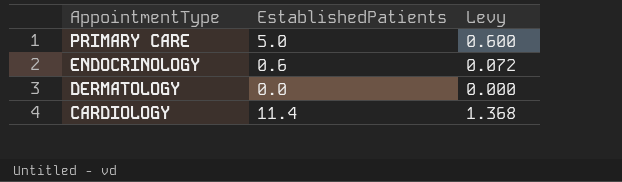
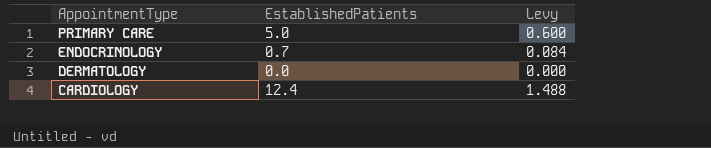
ENDOCRINOLOGY | EstablishedPatients: 0.6 -> 0.7
ENDOCRINOLOGY | Levy: 0.072 -> 0.084
CARDIOLOGY | EstablishedPatients: 11.4 -> 12.4
CARDIOLOGY | Levy: 1.368 -> 1.488

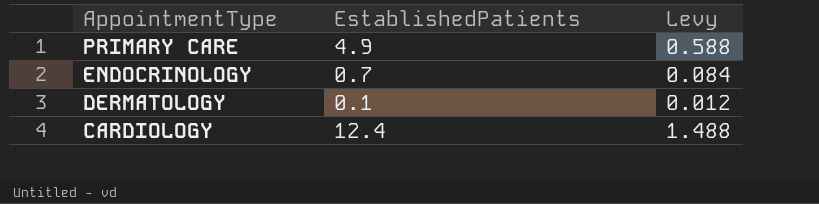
PRIMARY CARE | EstablishedPatients: 5.0 -> 4.9
PRIMARY CARE | Levy: 0.600 -> 0.588
DERMATOLOGY | EstablishedPatients: 0.0 -> 0.1
DERMATOLOGY | Levy: 0.000 -> 0.012

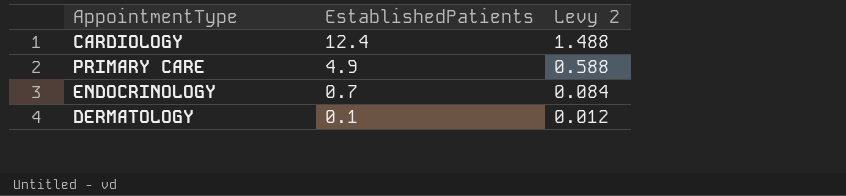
row order: AppointmentType descending -> EstablishedPatients descending
column name: Levy -> Levy 2

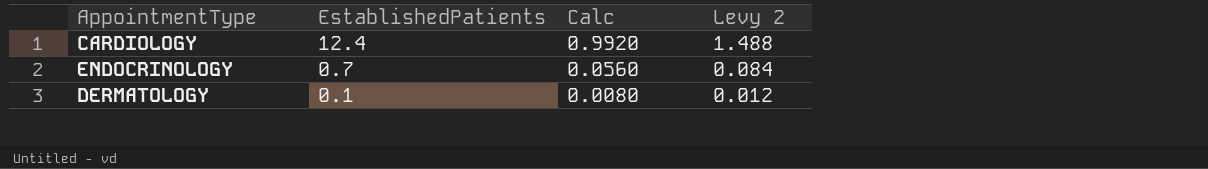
column Calc | formula: none -> [EstablishedPatients] * 0.08
row PRIMARY CARE: 4.9 | 0.588 -> none

